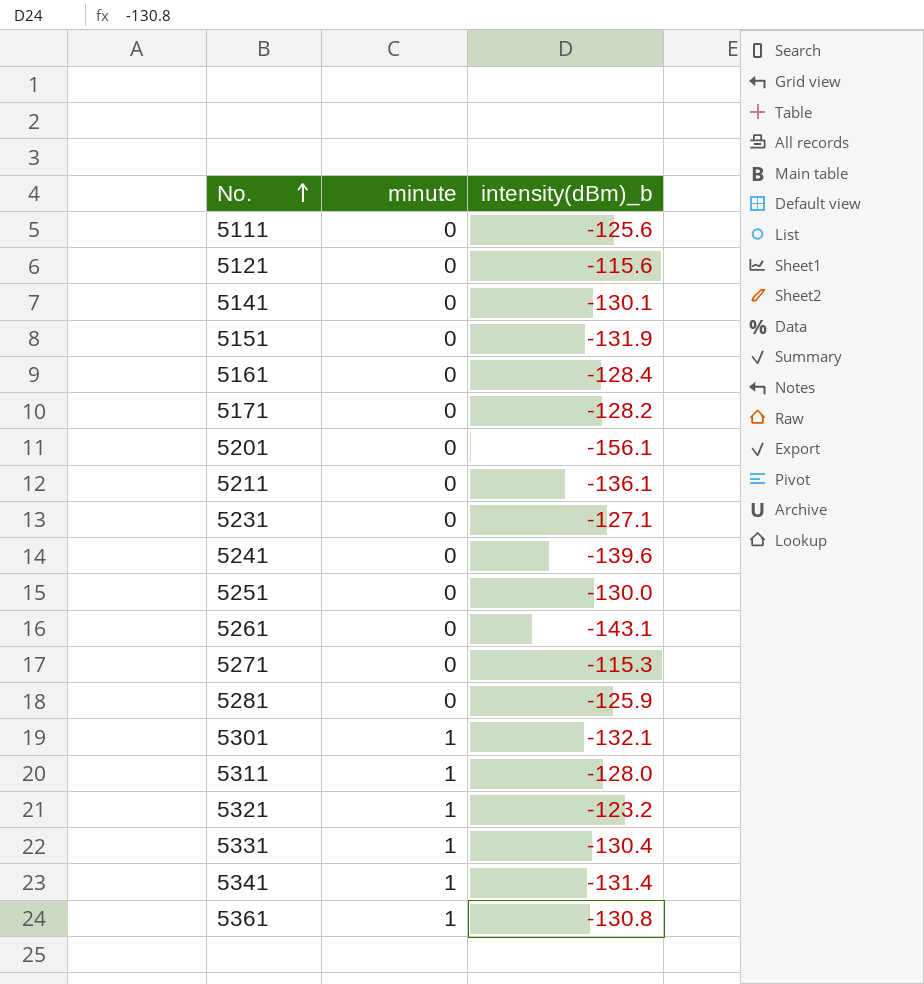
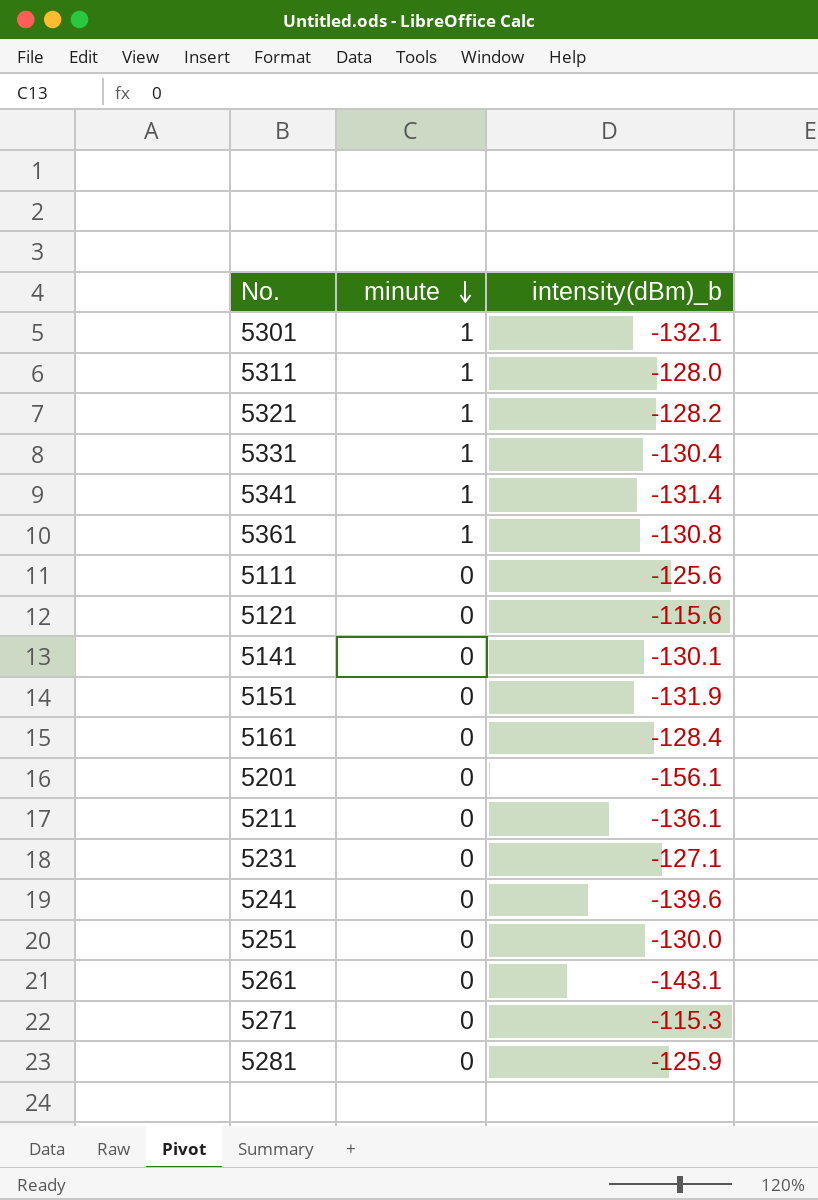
row order: No. ascending -> minute descending
row 5171: 0 | -128.2 -> none
5321 | intensity(dBm)_b: -123.2 -> -128.2

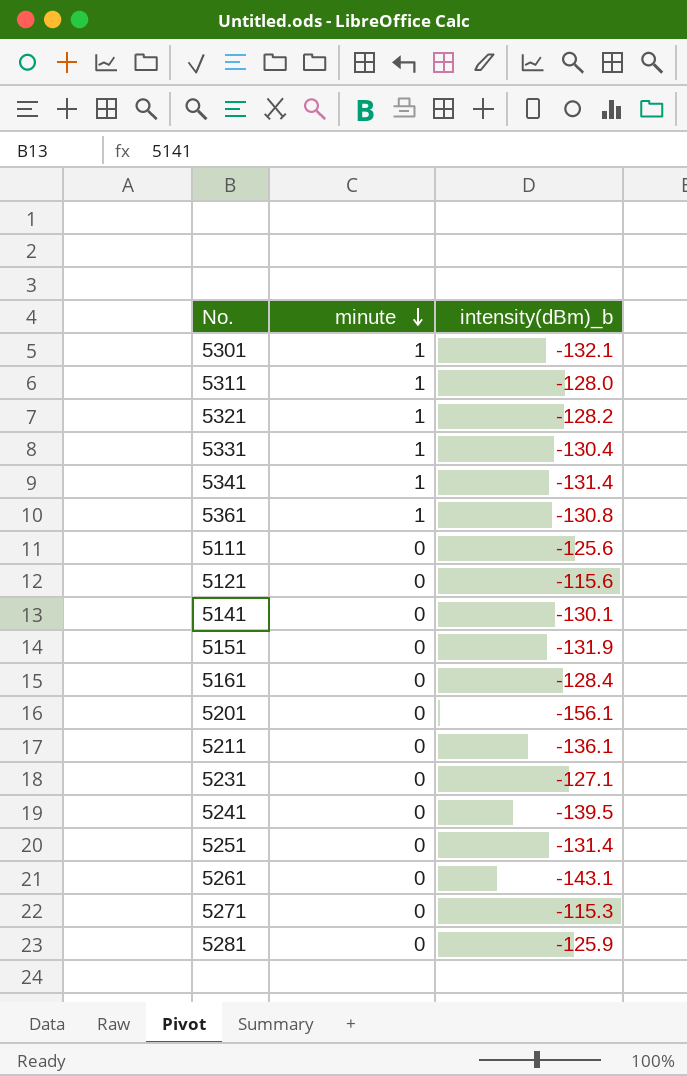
5241 | intensity(dBm)_b: -139.6 -> -139.5
5251 | intensity(dBm)_b: -130.0 -> -131.4

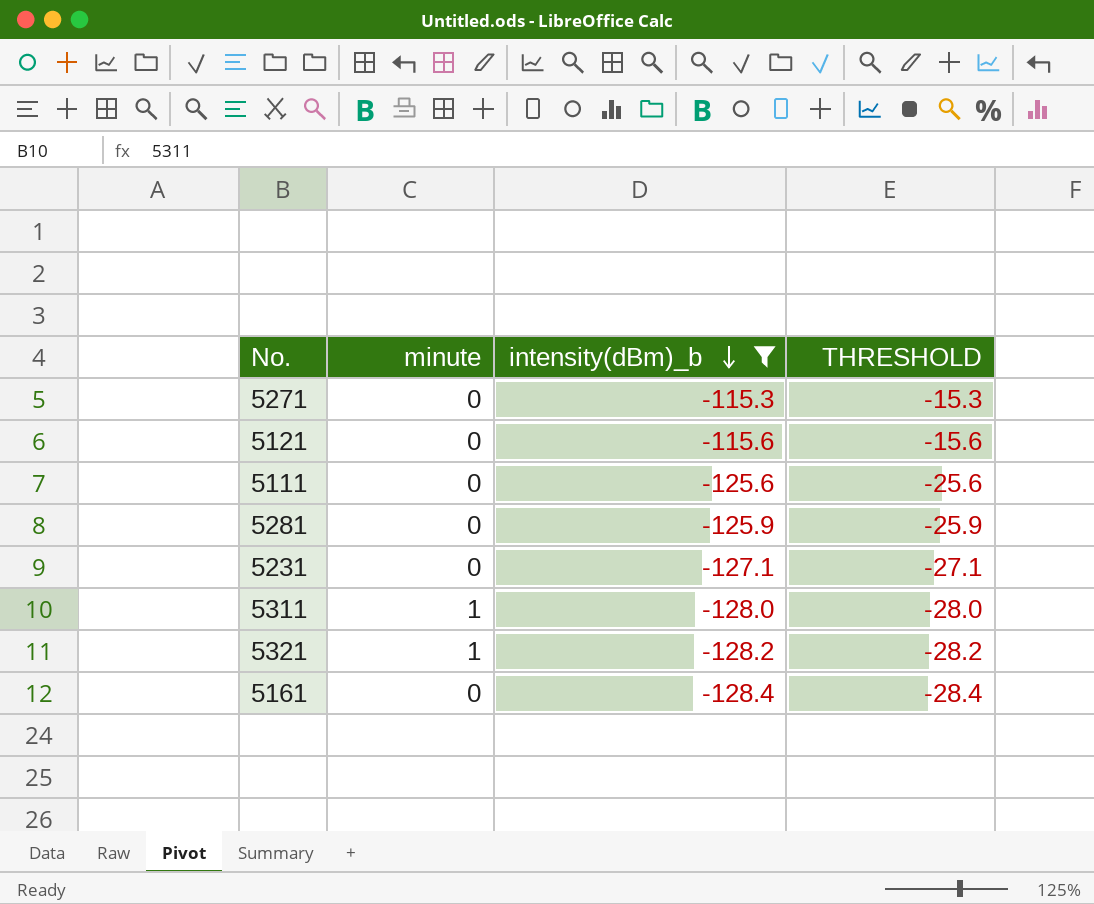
filter: none -> intensity(dBm)_b >= -128.4
row order: minute descending -> intensity(dBm)_b descending
column THRESHOLD | formula: none -> [intensity(dBm)_b] + 100

